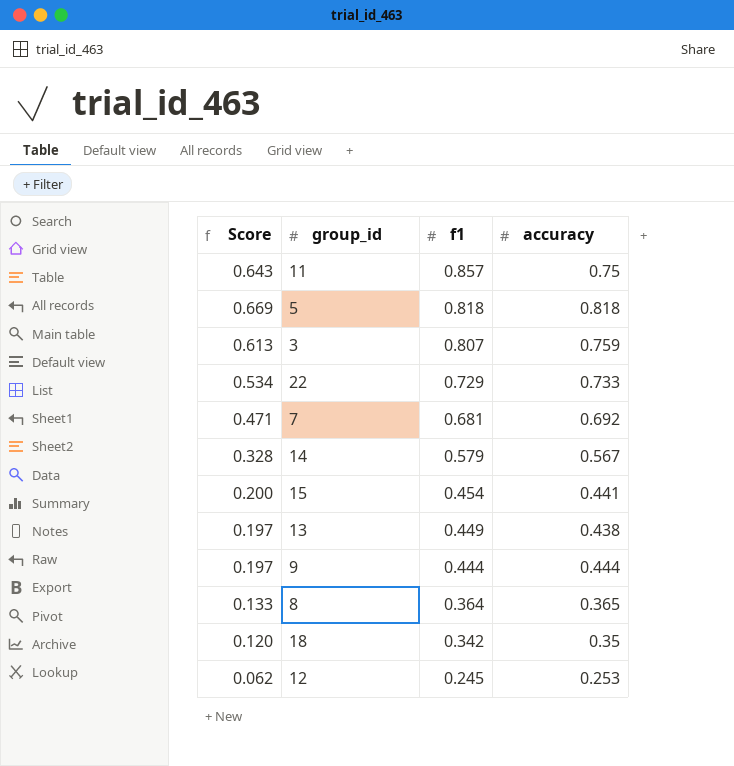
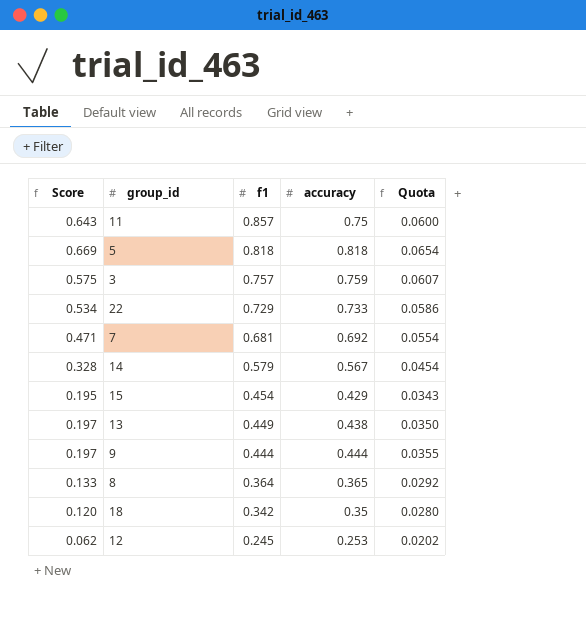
column Quota | formula: none -> [accuracy] * 0.08
3 | Score: 0.613 -> 0.575
3 | f1: 0.807 -> 0.757
15 | Score: 0.200 -> 0.195
15 | accuracy: 0.441 -> 0.429

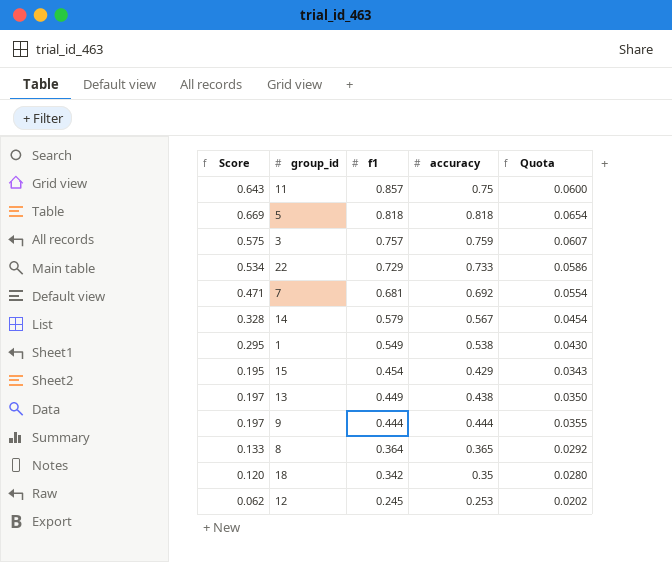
row 1: none -> 0.295 | 0.549 | 0.538 | 0.0430

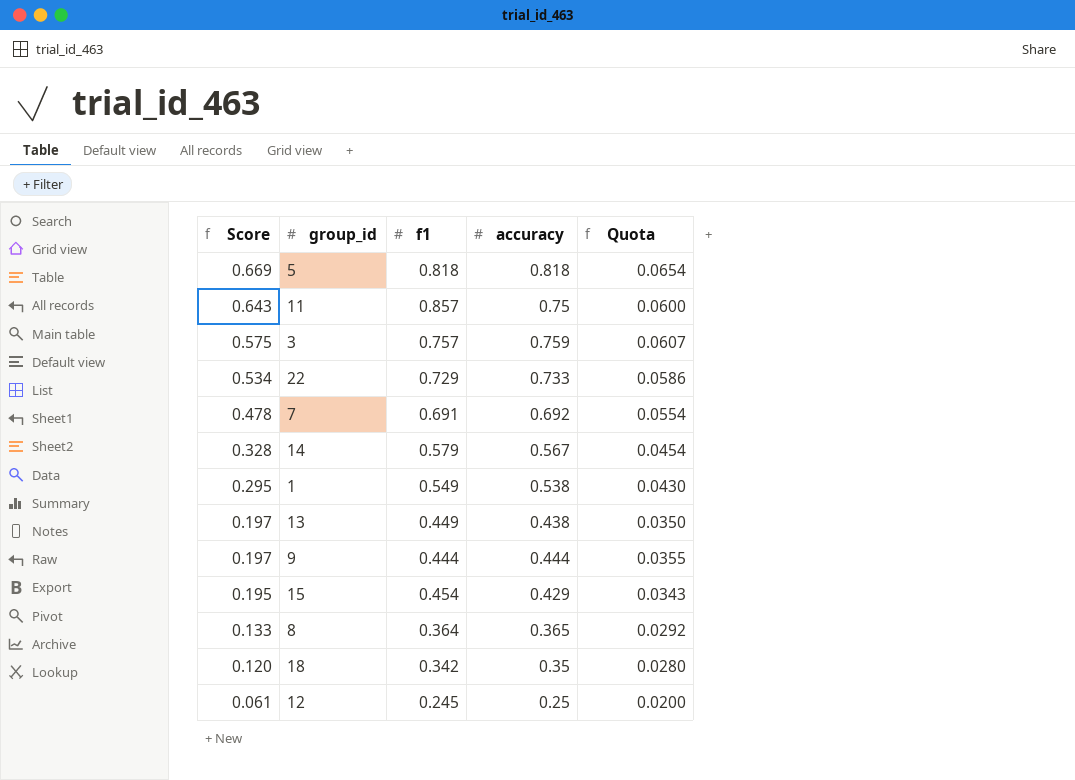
row order: f1 descending -> Score descending
7 | Score: 0.471 -> 0.478
7 | f1: 0.681 -> 0.691
12 | Score: 0.062 -> 0.061
12 | accuracy: 0.253 -> 0.25
12 | Quota: 0.0202 -> 0.0200

